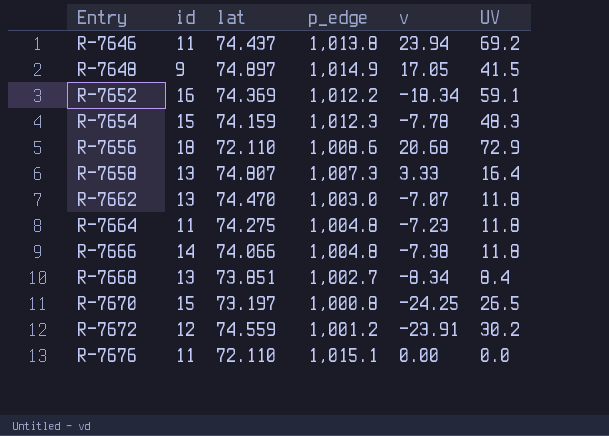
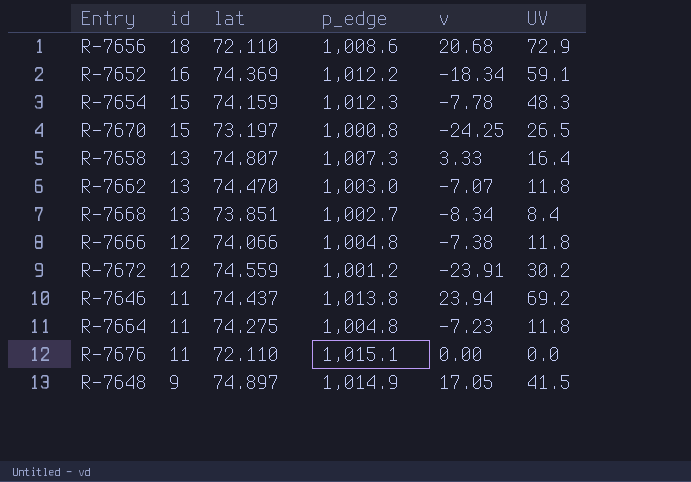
row order: Entry ascending -> id descending
R-7666 | id: 14 -> 12

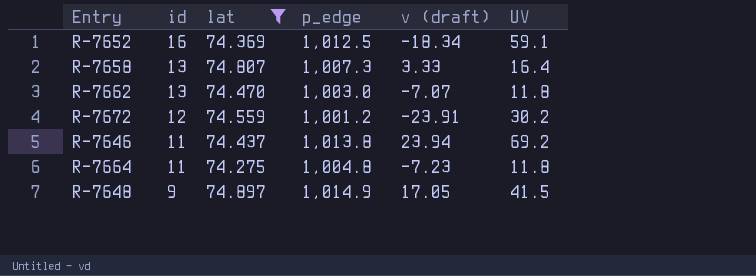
filter: none -> lat >= 74.275
column name: v -> v (draft)
R-7652 | p_edge: 1,012.2 -> 1,012.5

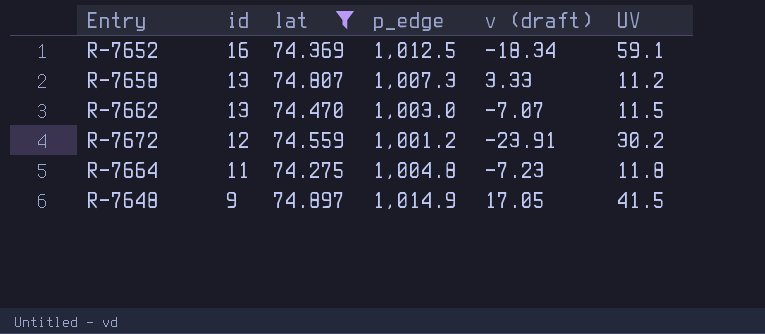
row R-7646: 11 | 74.437 | 1,013.8 | 23.94 | 69.2 -> none
R-7658 | UV: 16.4 -> 11.2
R-7662 | UV: 11.8 -> 11.5

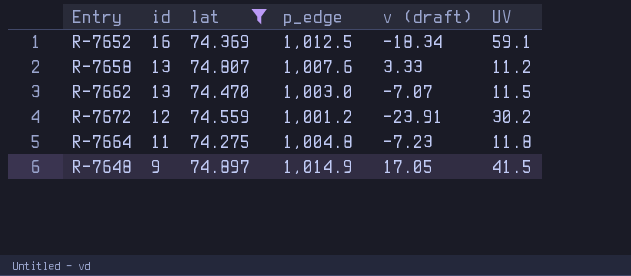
R-7658 | p_edge: 1,007.3 -> 1,007.6

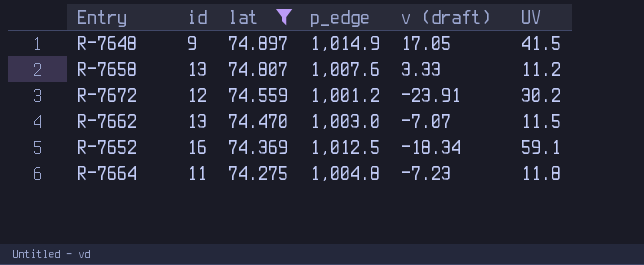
row order: id descending -> lat descending

